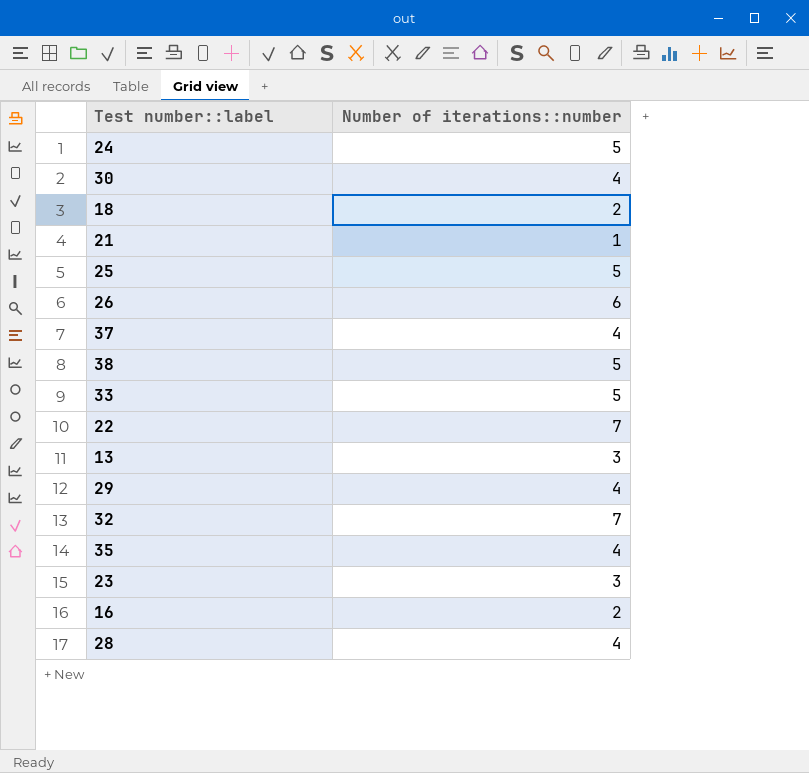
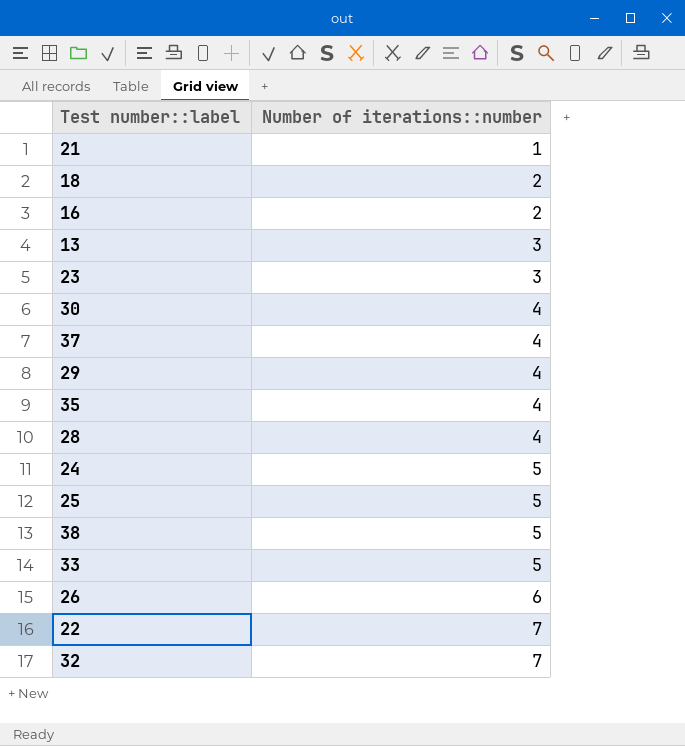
row order: none -> Number of iterations::number ascending

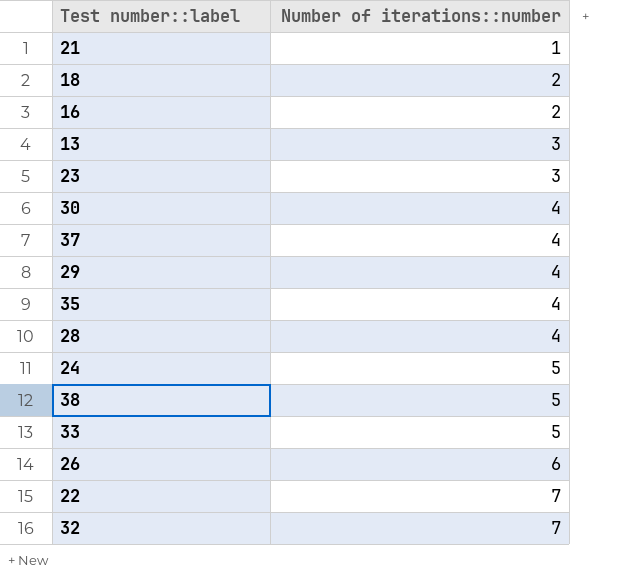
row 25: 5 -> none

